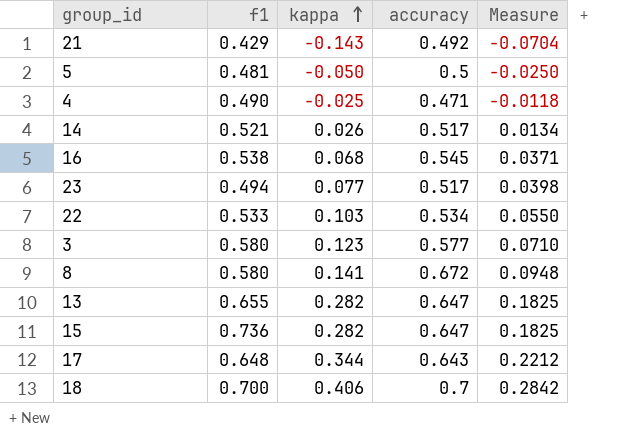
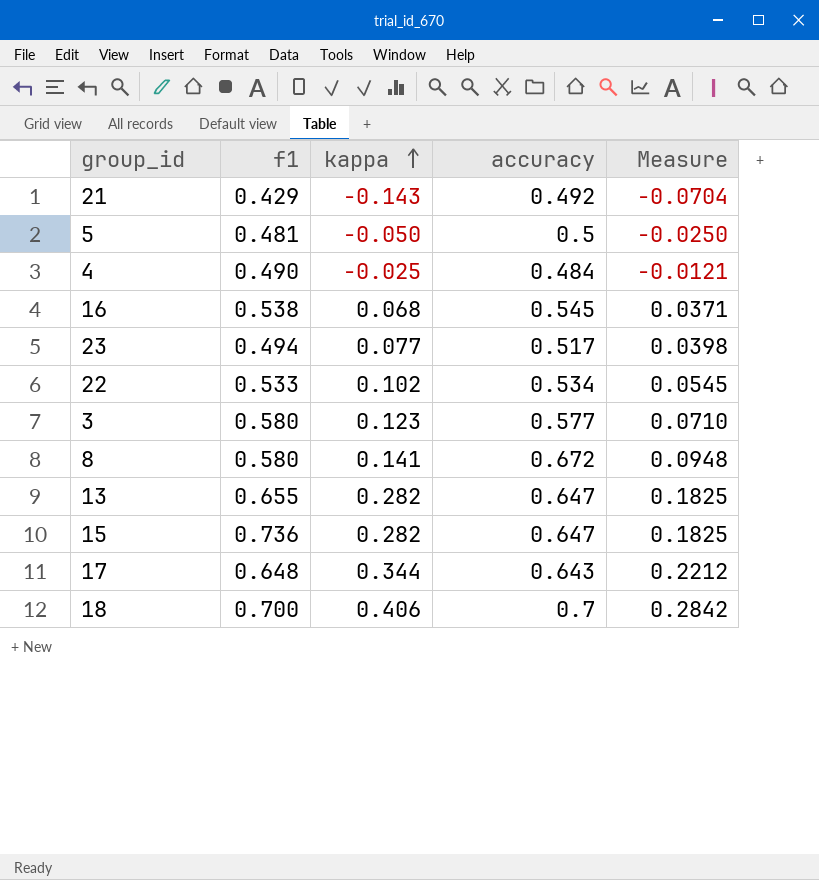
row 14: 0.521 | 0.026 | 0.517 | 0.0134 -> none
4 | accuracy: 0.471 -> 0.484
4 | Measure: -0.0118 -> -0.0121
22 | kappa: 0.103 -> 0.102
22 | Measure: 0.0550 -> 0.0545

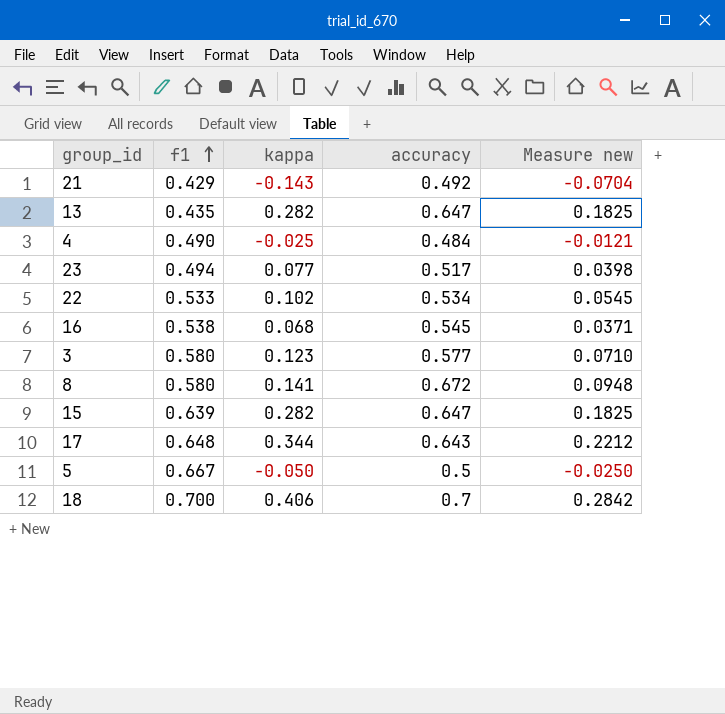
row order: kappa ascending -> f1 ascending
column name: Measure -> Measure new
13 | f1: 0.655 -> 0.435
15 | f1: 0.736 -> 0.639
5 | f1: 0.481 -> 0.667

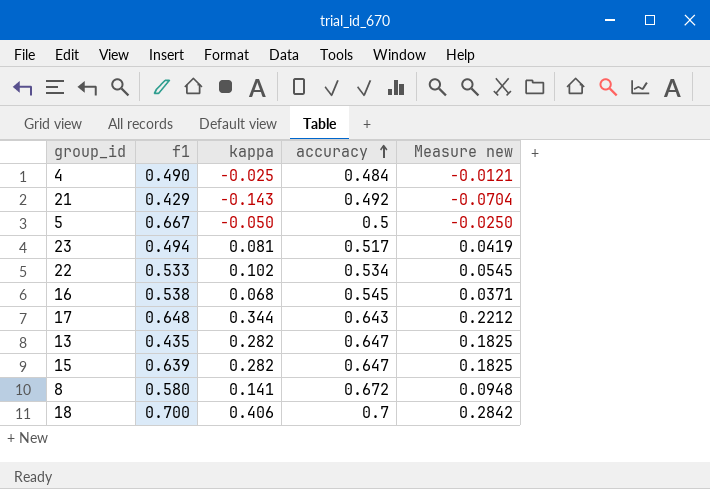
row order: f1 ascending -> accuracy ascending
row 3: 0.580 | 0.123 | 0.577 | 0.0710 -> none
23 | kappa: 0.077 -> 0.081
23 | Measure new: 0.0398 -> 0.0419

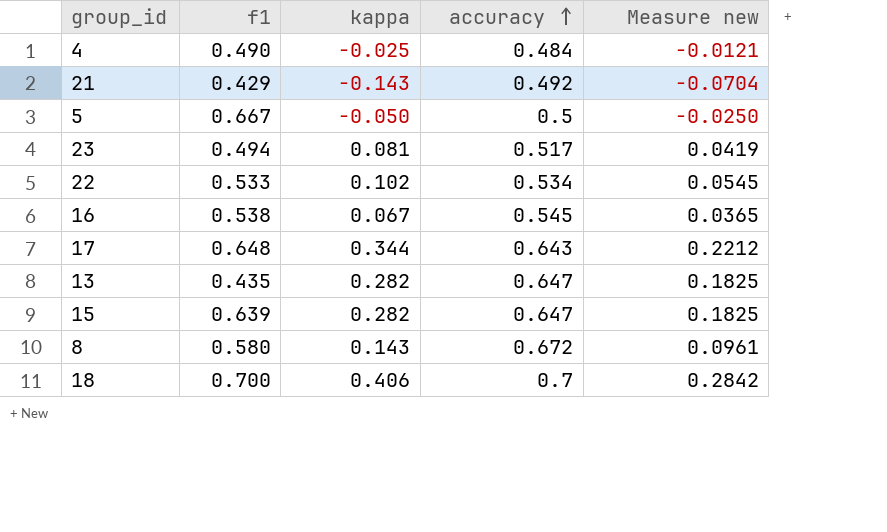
16 | kappa: 0.068 -> 0.067
16 | Measure new: 0.0371 -> 0.0365
8 | kappa: 0.141 -> 0.143
8 | Measure new: 0.0948 -> 0.0961

